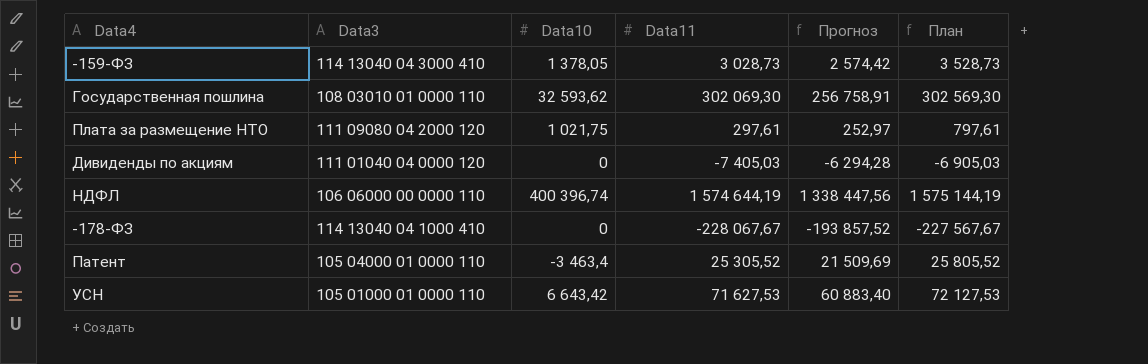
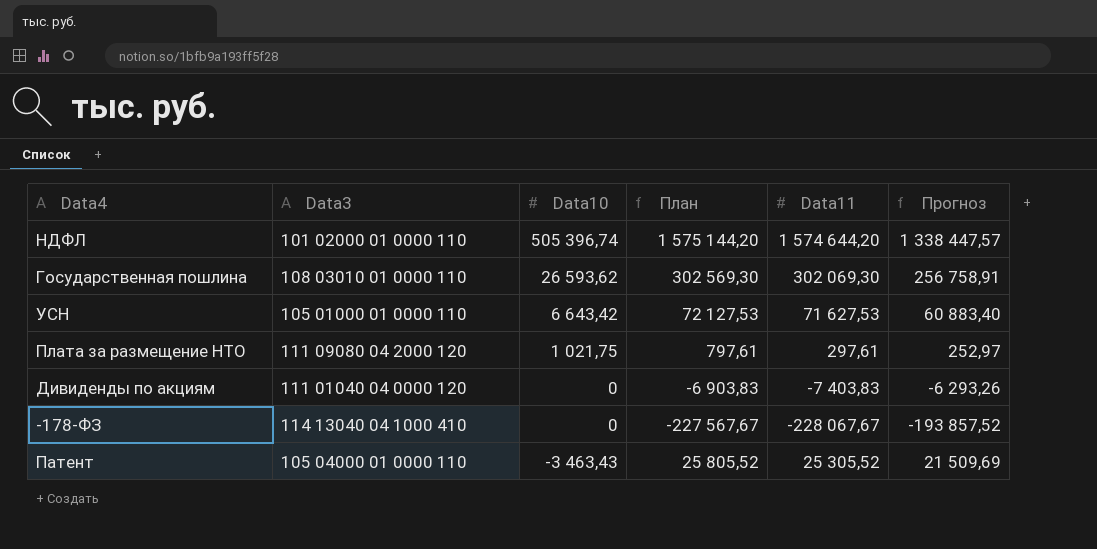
row order: none -> Data10 descending
column План | position: 6 -> 4
row -159-ФЗ: 114 13040 04 3000 410 | 1 378,05 | 3 028,73 | 2 574,42 | 3 528,73 -> none
НДФЛ | Data3: 106 06000 00 0000 110 -> 101 02000 01 0000 110
НДФЛ | Data10: 400 396,74 -> 505 396,74
НДФЛ | План: 1 575 144,19 -> 1 575 144,20
НДФЛ | Data11: 1 574 644,19 -> 1 574 644,20
НДФЛ | Прогноз: 1 338 447,56 -> 1 338 447,57
Государственная пошлина | Data10: 32 593,62 -> 26 593,62
Дивиденды по акциям | План: -6 905,03 -> -6 903,83
Дивиденды по акциям | Data11: -7 405,03 -> -7 403,83
Дивиденды по акциям | Прогноз: -6 294,28 -> -6 293,26
Патент | Data10: -3 463,4 -> -3 463,43

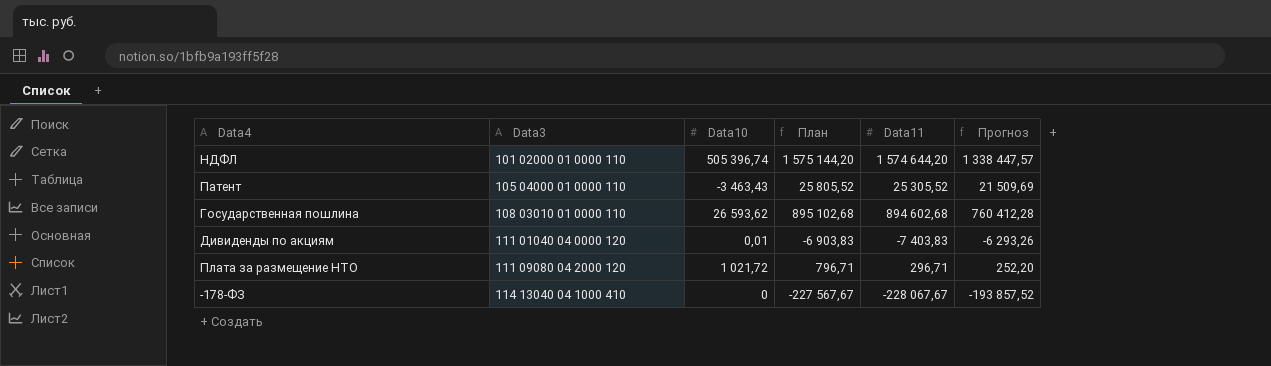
row order: Data10 descending -> Data3 ascending
row УСН: 105 01000 01 0000 110 | 6 643,42 | 72 127,53 | 71 627,53 | 60 883,40 -> none
Государственная пошлина | План: 302 569,30 -> 895 102,68
Государственная пошлина | Data11: 302 069,30 -> 894 602,68
Государственная пошлина | Прогноз: 256 758,91 -> 760 412,28
Дивиденды по акциям | Data10: 0 -> 0,01
Плата за размещение НТО | Data10: 1 021,75 -> 1 021,72
Плата за размещение НТО | План: 797,61 -> 796,71
Плата за размещение НТО | Data11: 297,61 -> 296,71
Плата за размещение НТО | Прогноз: 252,97 -> 252,20

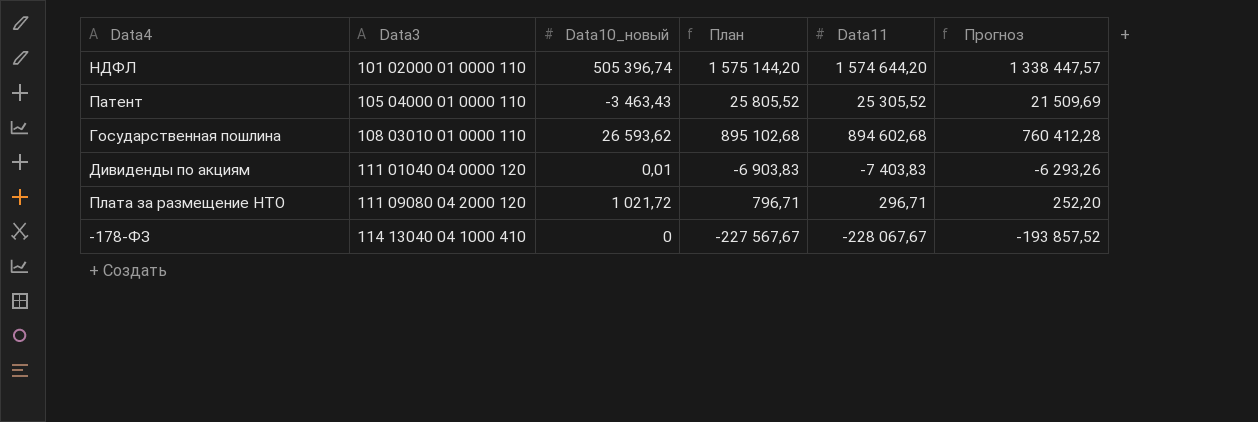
column name: Data10 -> Data10_новый

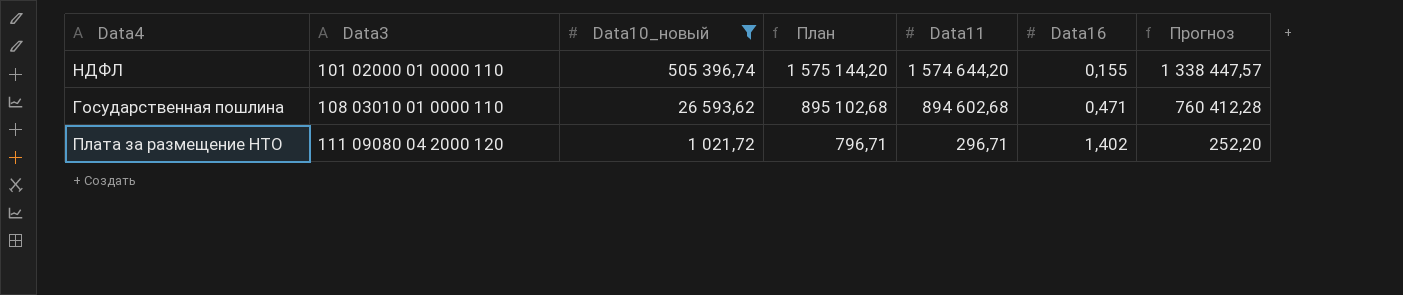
filter: none -> Data10_новый >= 1 021,72
column Data16 | position: none -> 6

